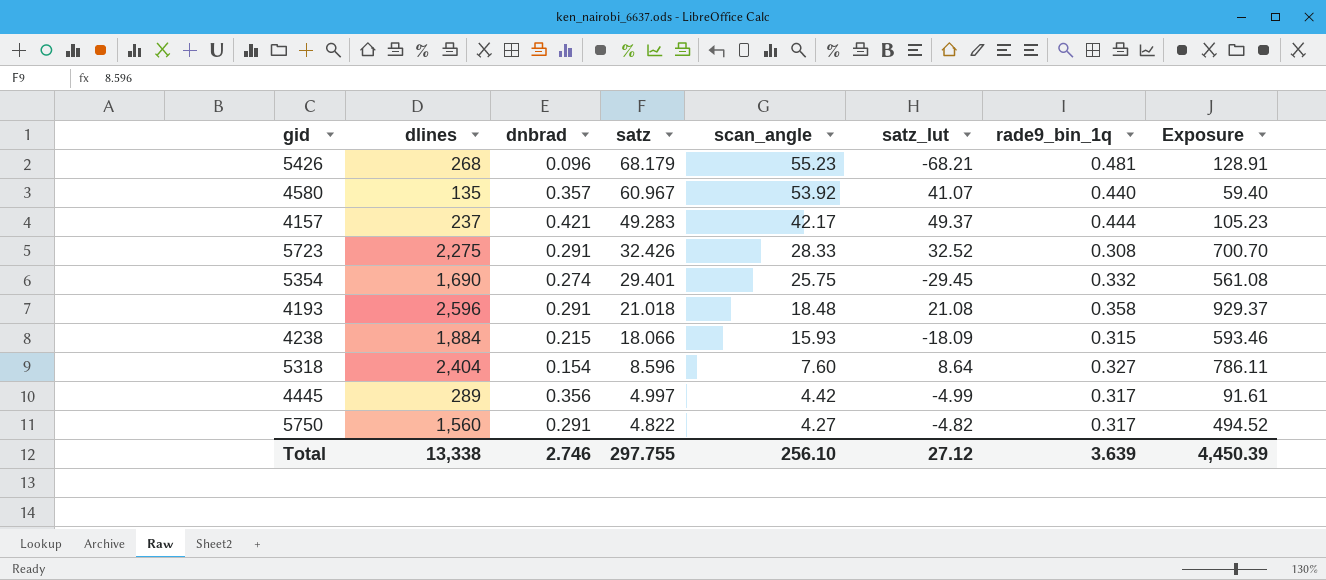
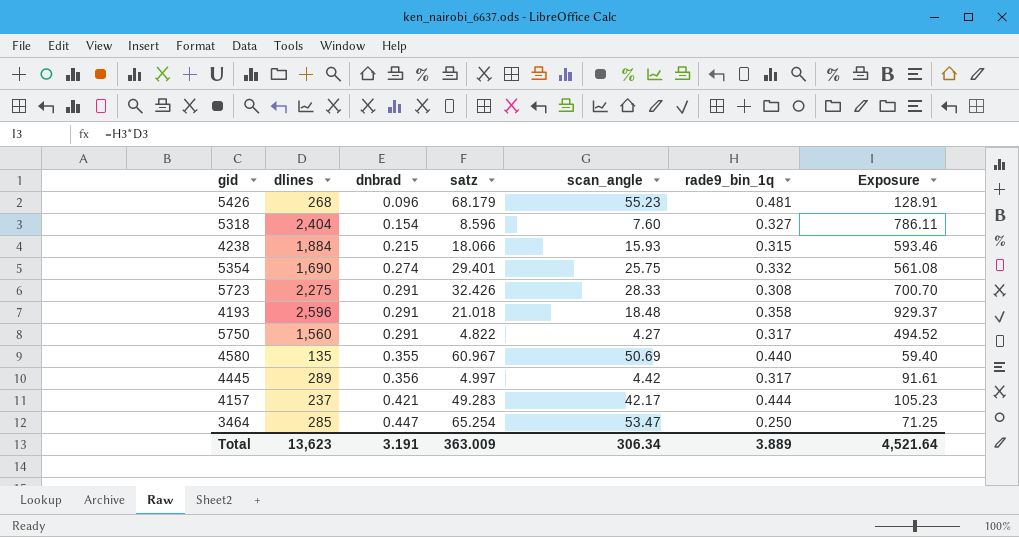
row order: satz descending -> dnbrad ascending
column satz_lut | position: 6 -> none
4580 | dnbrad: 0.357 -> 0.355
4580 | scan_angle: 53.92 -> 50.69
row 3464: none -> 285 | 0.447 | 65.254 | 53.47 | 0.250 | 71.25
Total | dlines: 13,338 -> 13,623
Total | dnbrad: 2.746 -> 3.191
Total | satz: 297.755 -> 363.009
Total | scan_angle: 256.10 -> 306.34
Total | rade9_bin_1q: 3.639 -> 3.889
Total | Exposure: 4,450.39 -> 4,521.64

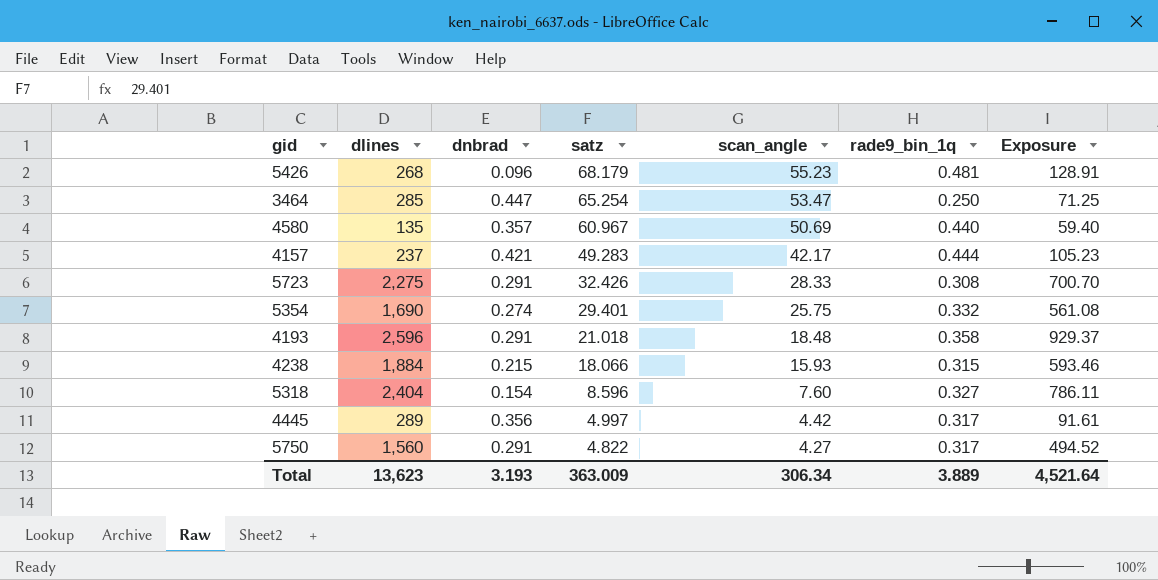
row order: dnbrad ascending -> satz descending
4580 | dnbrad: 0.355 -> 0.357
Total | dnbrad: 3.191 -> 3.193

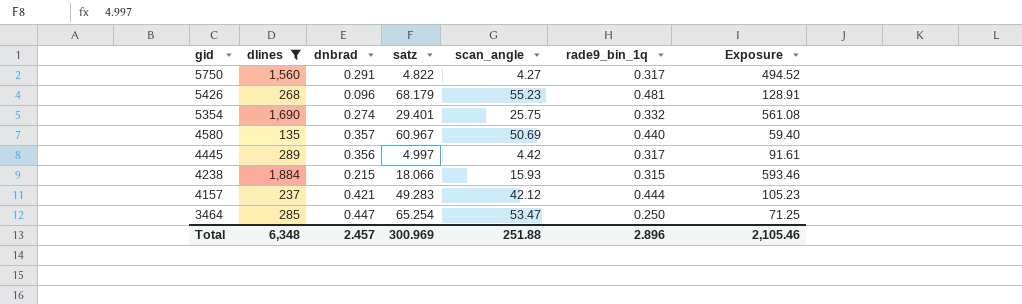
filter: none -> dlines <= 1,884
row order: satz descending -> gid descending
4157 | scan_angle: 42.17 -> 42.12
Total | dlines: 13,623 -> 6,348
Total | dnbrad: 3.193 -> 2.457
Total | satz: 363.009 -> 300.969
Total | scan_angle: 306.34 -> 251.88
Total | rade9_bin_1q: 3.889 -> 2.896
Total | Exposure: 4,521.64 -> 2,105.46

